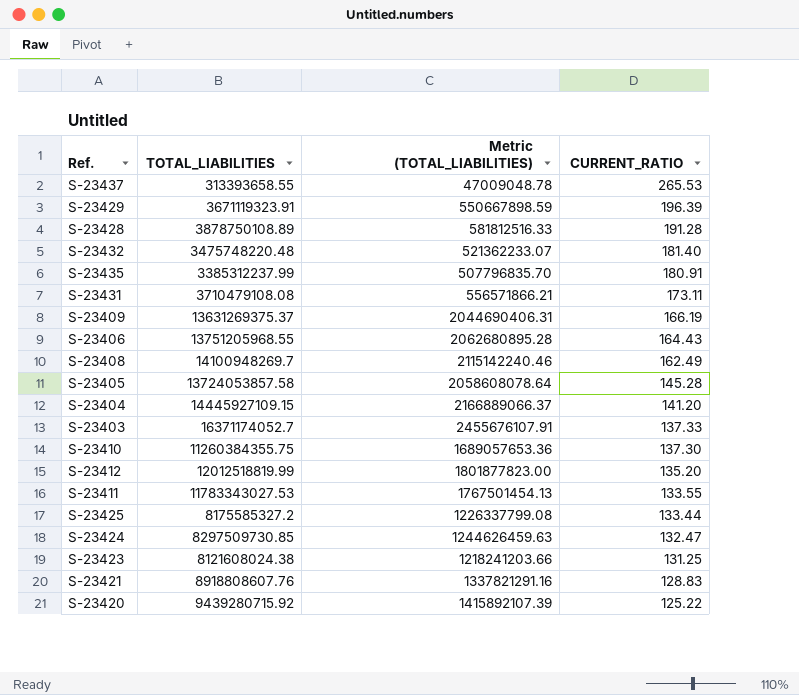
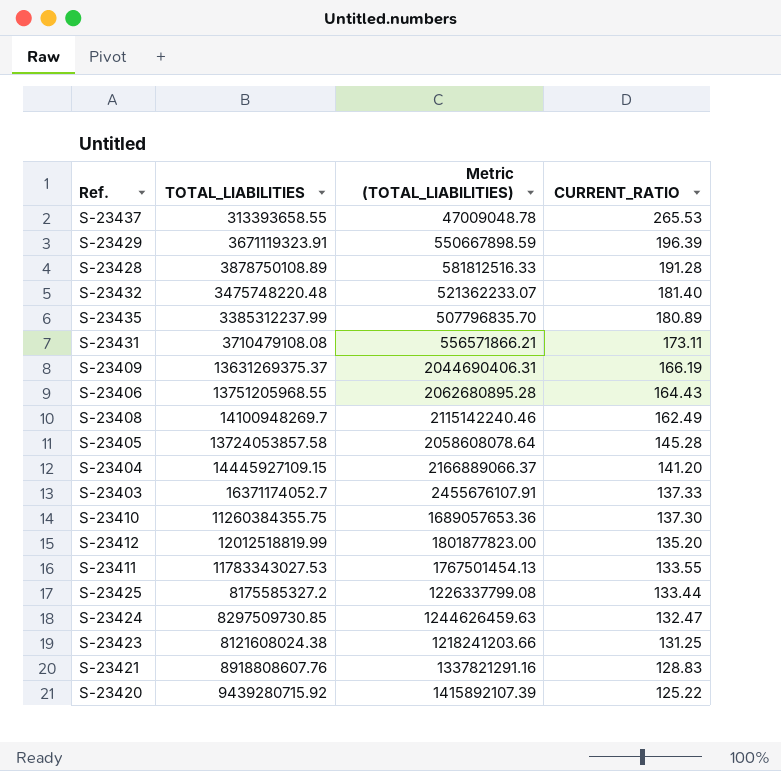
S-23435 | CURRENT_RATIO: 180.91 -> 180.89

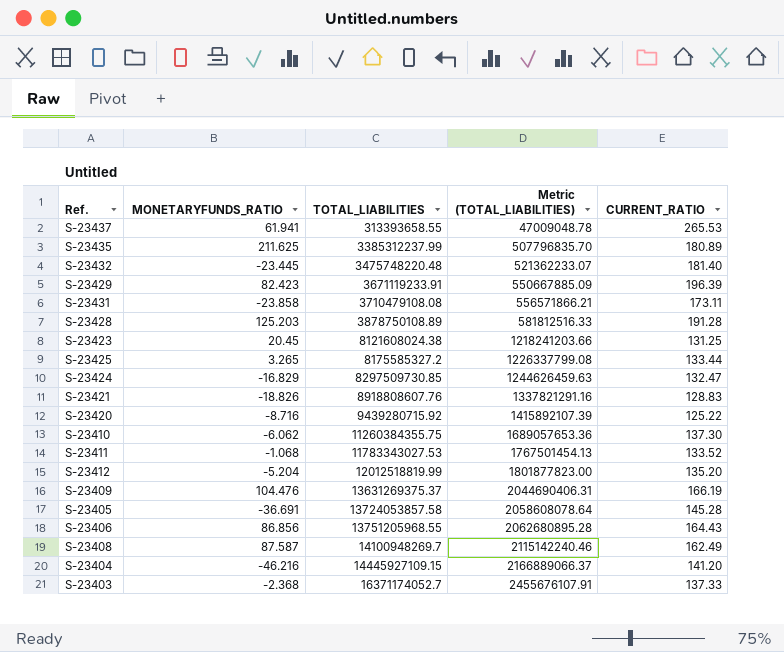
row order: CURRENT_RATIO descending -> TOTAL_LIABILITIES ascending
column MONETARYFUNDS_RATIO | position: none -> 2
S-23429 | TOTAL_LIABILITIES: 3671119323.91 -> 3671119233.91
S-23429 | Metric (TOTAL_LIABILITIES): 550667898.59 -> 550667885.09
S-23411 | CURRENT_RATIO: 133.55 -> 133.52

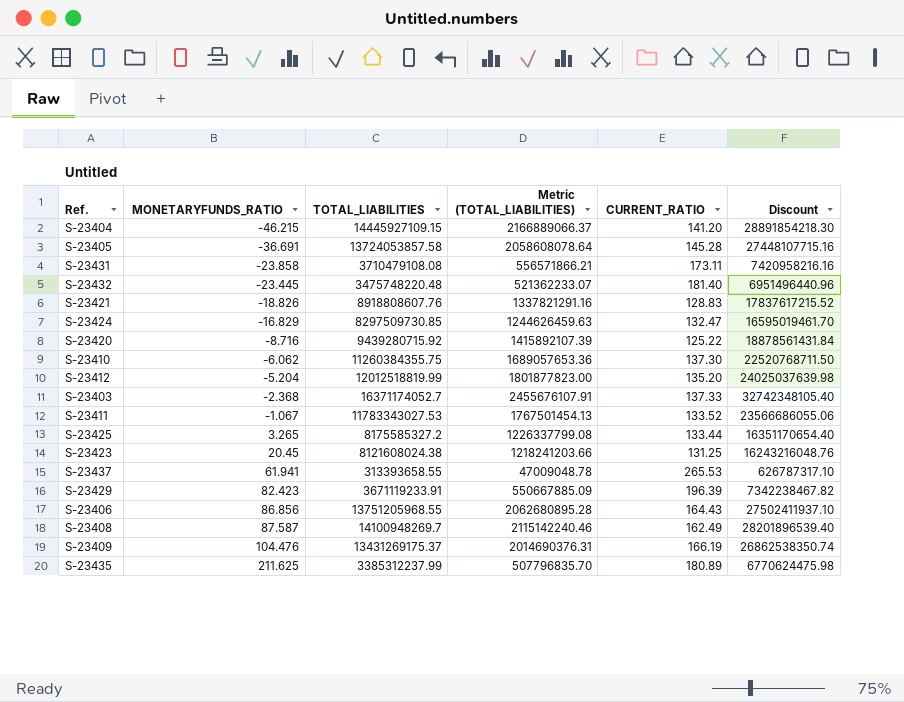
row order: TOTAL_LIABILITIES ascending -> MONETARYFUNDS_RATIO ascending
column Discount | formula: none -> [TOTAL_LIABILITIES] * 2
row S-23428: 125.203 | 3878750108.89 | 581812516.33 | 191.28 -> none
S-23404 | MONETARYFUNDS_RATIO: -46.216 -> -46.215
S-23411 | MONETARYFUNDS_RATIO: -1.068 -> -1.067
S-23409 | TOTAL_LIABILITIES: 13631269375.37 -> 13431269175.37
S-23409 | Metric (TOTAL_LIABILITIES): 2044690406.31 -> 2014690376.31

